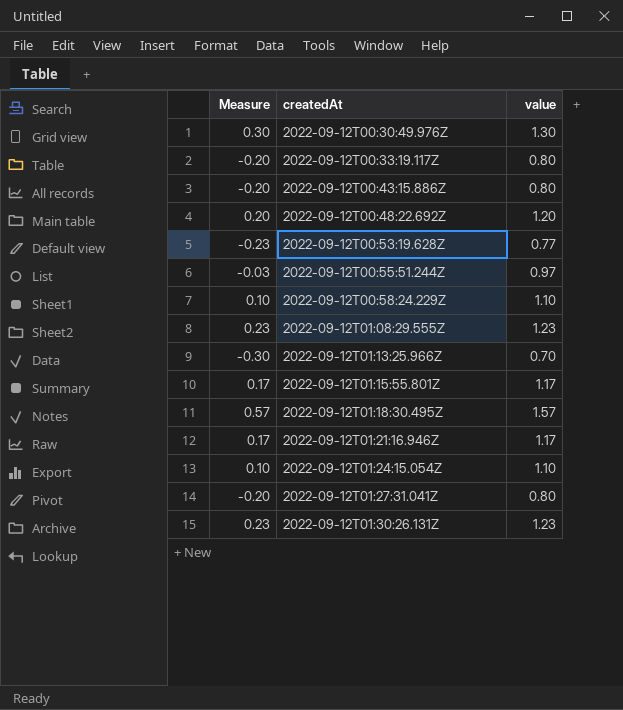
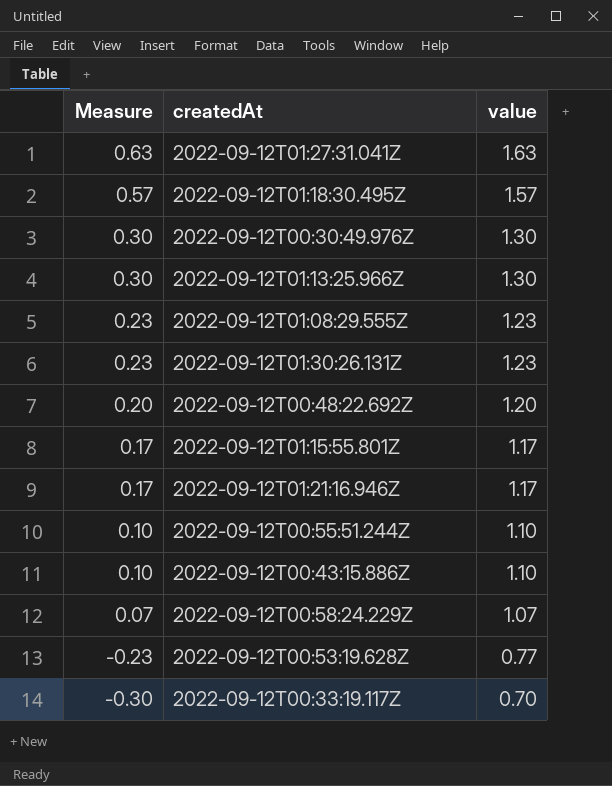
row order: createdAt ascending -> Measure descending
row 2022-09-12T01:24:15.054Z: 0.10 | 1.10 -> none
2022-09-12T01:27:31.041Z | Measure: -0.20 -> 0.63
2022-09-12T01:27:31.041Z | value: 0.80 -> 1.63
2022-09-12T01:13:25.966Z | Measure: -0.30 -> 0.30
2022-09-12T01:13:25.966Z | value: 0.70 -> 1.30
2022-09-12T00:55:51.244Z | Measure: -0.03 -> 0.10
2022-09-12T00:55:51.244Z | value: 0.97 -> 1.10
2022-09-12T00:43:15.886Z | Measure: -0.20 -> 0.10
2022-09-12T00:43:15.886Z | value: 0.80 -> 1.10
2022-09-12T00:58:24.229Z | Measure: 0.10 -> 0.07
2022-09-12T00:58:24.229Z | value: 1.10 -> 1.07
2022-09-12T00:33:19.117Z | Measure: -0.20 -> -0.30
2022-09-12T00:33:19.117Z | value: 0.80 -> 0.70

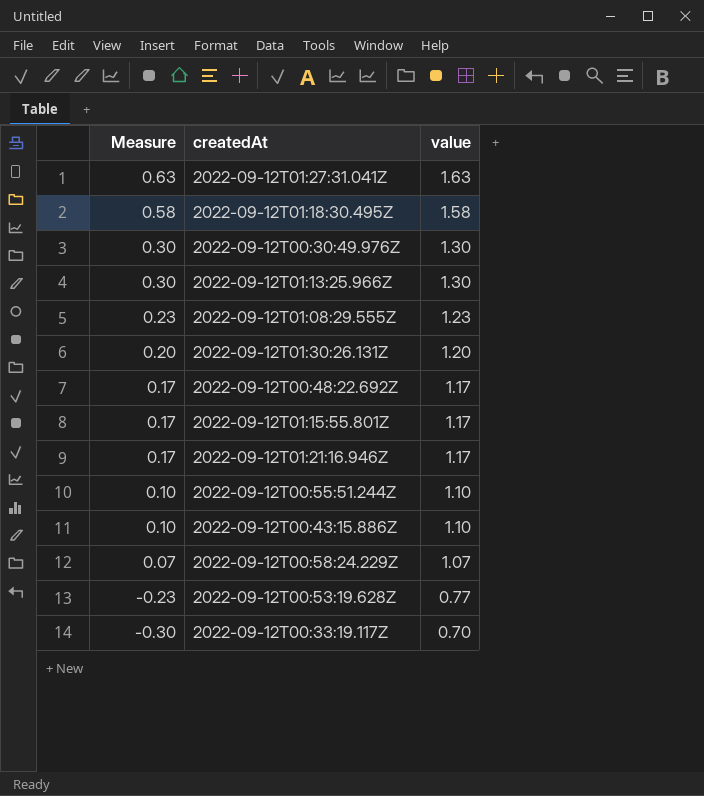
2022-09-12T01:18:30.495Z | Measure: 0.57 -> 0.58
2022-09-12T01:18:30.495Z | value: 1.57 -> 1.58
2022-09-12T01:30:26.131Z | Measure: 0.23 -> 0.20
2022-09-12T01:30:26.131Z | value: 1.23 -> 1.20
2022-09-12T00:48:22.692Z | Measure: 0.20 -> 0.17
2022-09-12T00:48:22.692Z | value: 1.20 -> 1.17

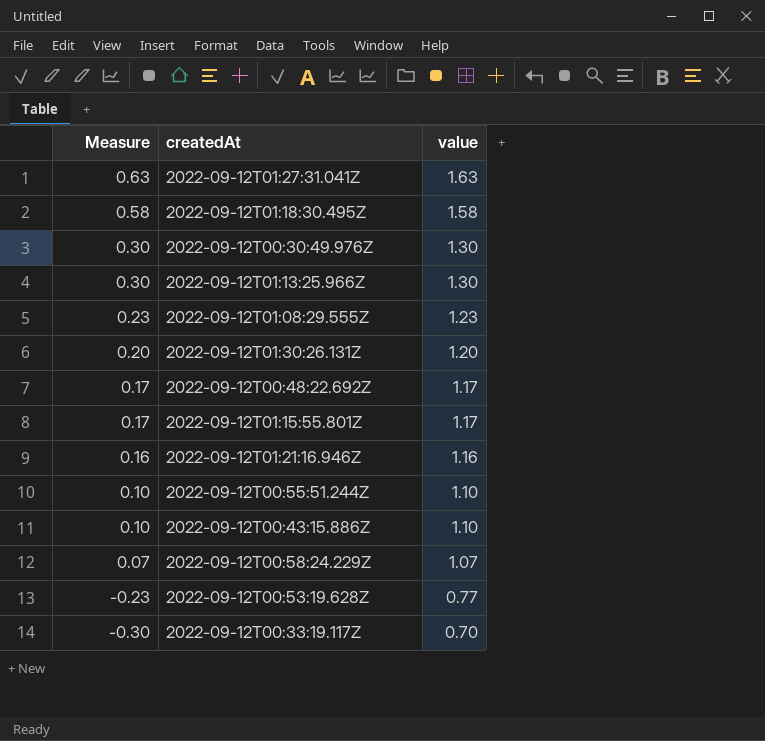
2022-09-12T01:21:16.946Z | Measure: 0.17 -> 0.16
2022-09-12T01:21:16.946Z | value: 1.17 -> 1.16

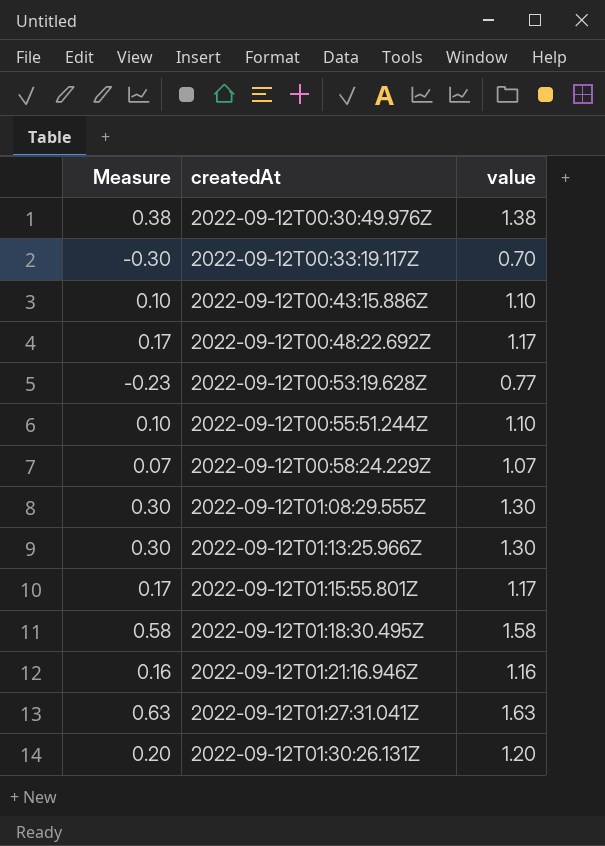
row order: Measure descending -> createdAt ascending
2022-09-12T00:30:49.976Z | Measure: 0.30 -> 0.38
2022-09-12T00:30:49.976Z | value: 1.30 -> 1.38
2022-09-12T01:08:29.555Z | Measure: 0.23 -> 0.30
2022-09-12T01:08:29.555Z | value: 1.23 -> 1.30

